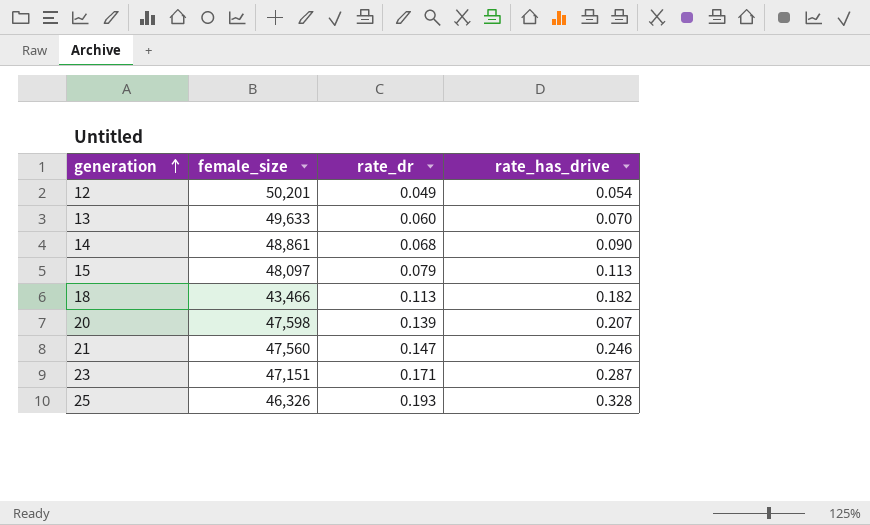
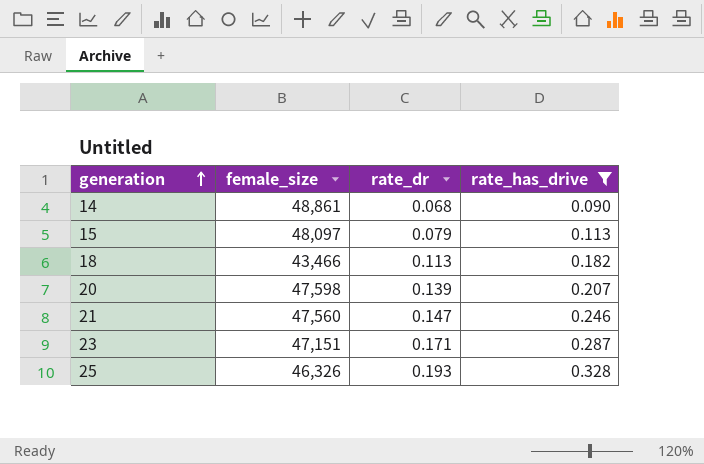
filter: none -> rate_has_drive >= 0.090

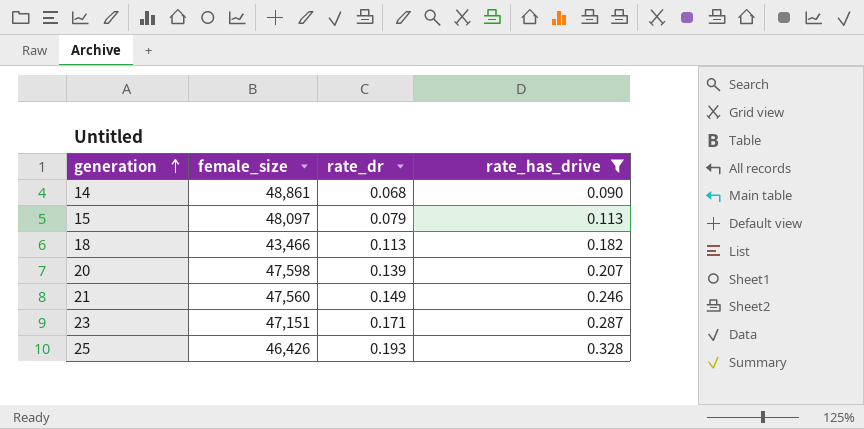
21 | rate_dr: 0.147 -> 0.149
25 | female_size: 46,326 -> 46,426

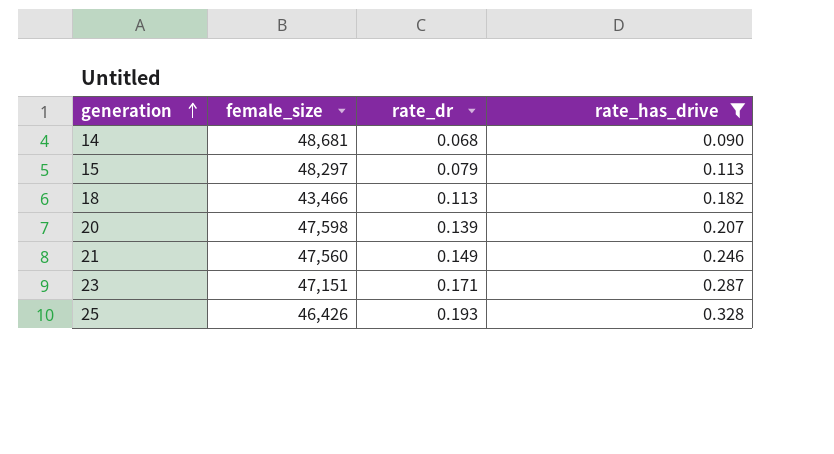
14 | female_size: 48,861 -> 48,681
15 | female_size: 48,097 -> 48,297

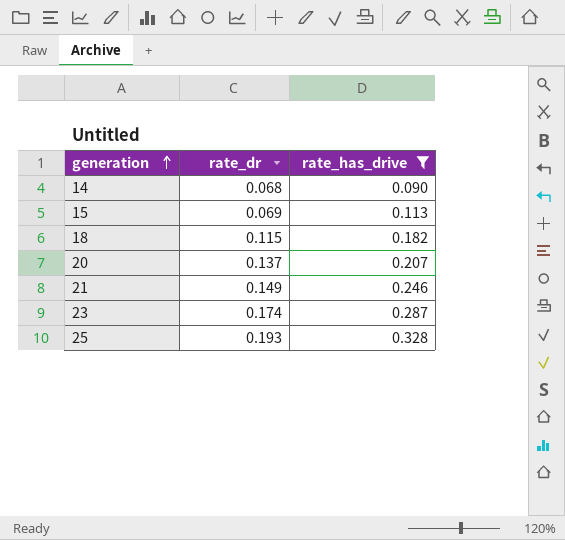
column female_size | position: 2 -> none
15 | rate_dr: 0.079 -> 0.069
18 | rate_dr: 0.113 -> 0.115
20 | rate_dr: 0.139 -> 0.137
23 | rate_dr: 0.171 -> 0.174

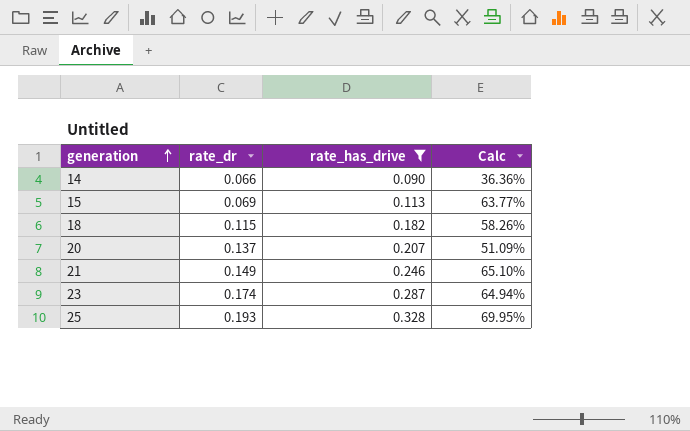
column Calc | formula: none -> ([rate_has_drive] - [rate_dr]) / [rate_dr]
14 | rate_dr: 0.068 -> 0.066

